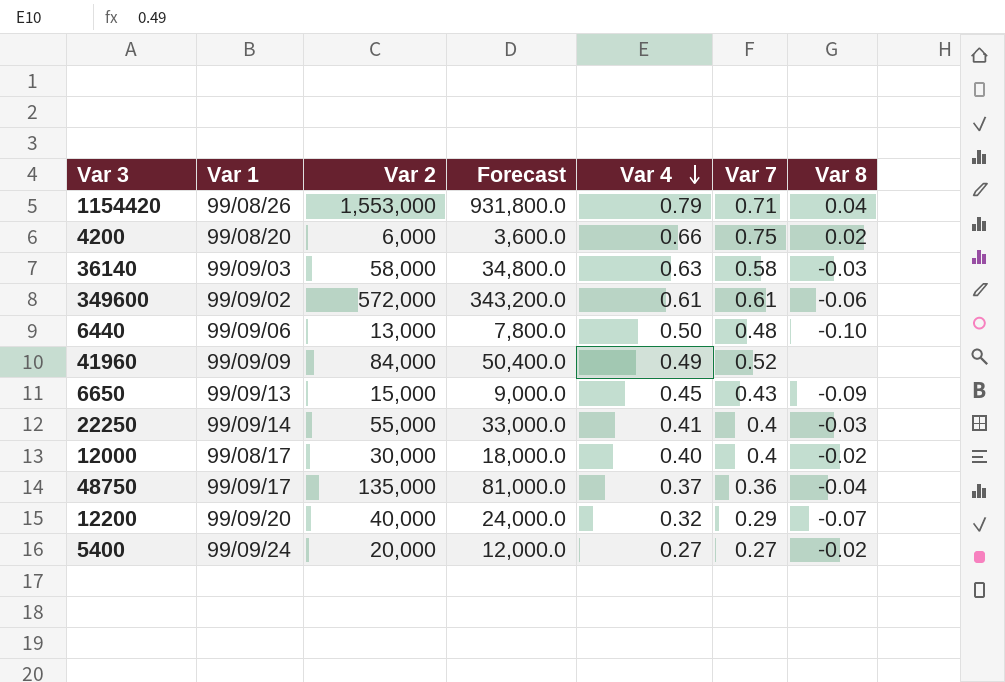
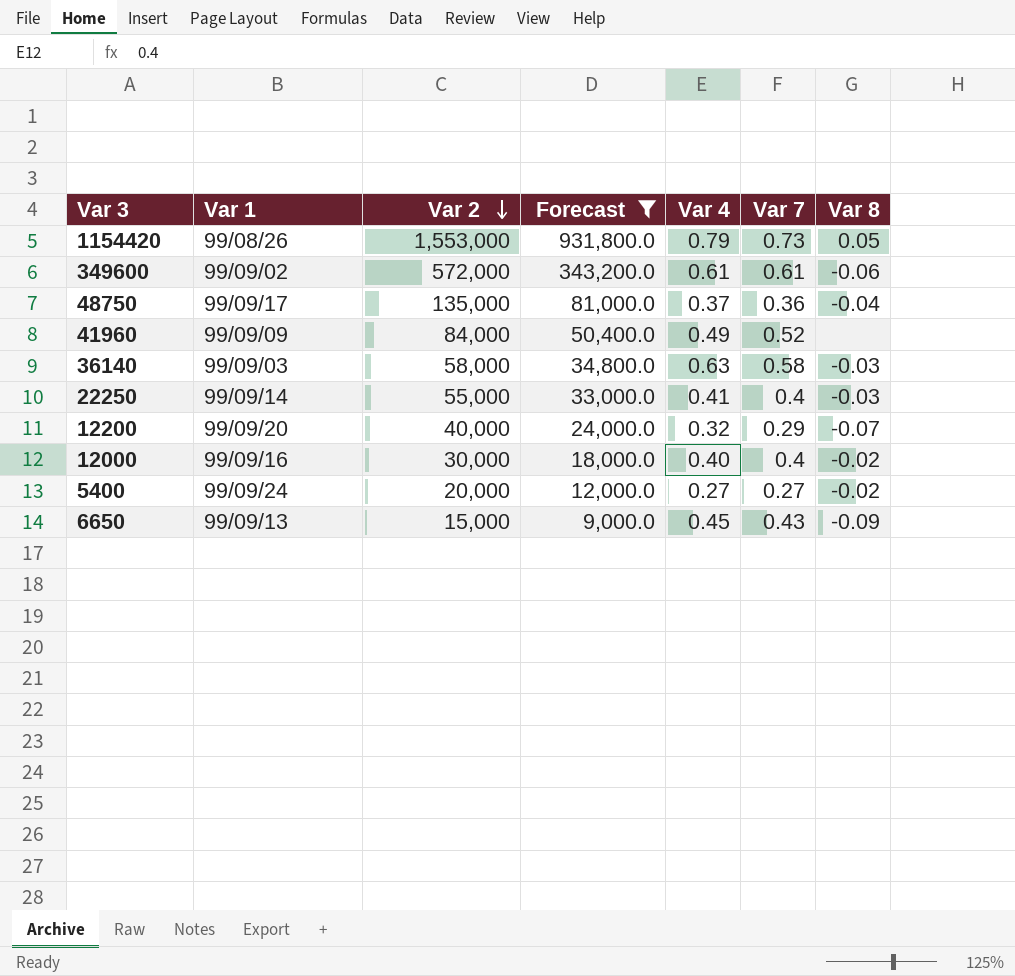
filter: none -> Forecast >= 9,000.0
row order: Var 4 descending -> Var 2 descending
1154420 | Var 7: 0.71 -> 0.73
1154420 | Var 8: 0.04 -> 0.05
12000 | Var 1: 99/08/17 -> 99/09/16

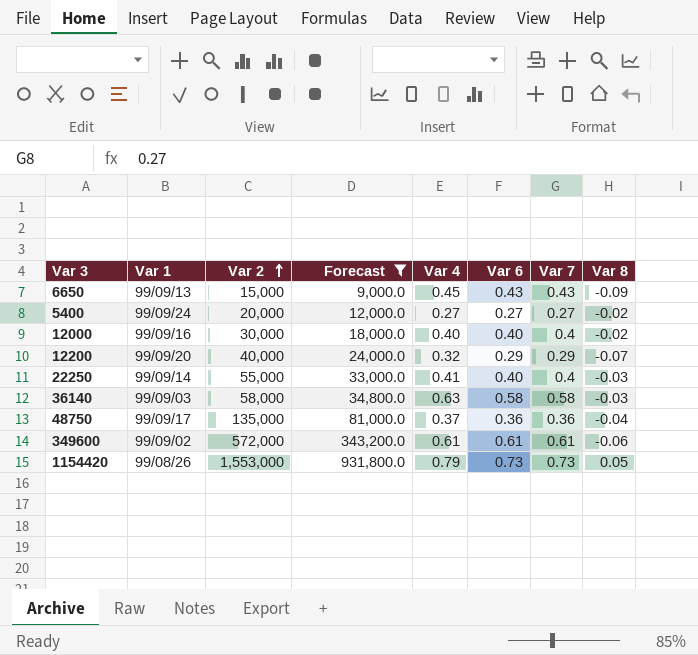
row order: Var 2 descending -> Var 2 ascending
column Var 6 | position: none -> 6
row 41960: 99/09/09 | 84,000 | 50,400.0 | 0.49 | 0.52 | none -> none

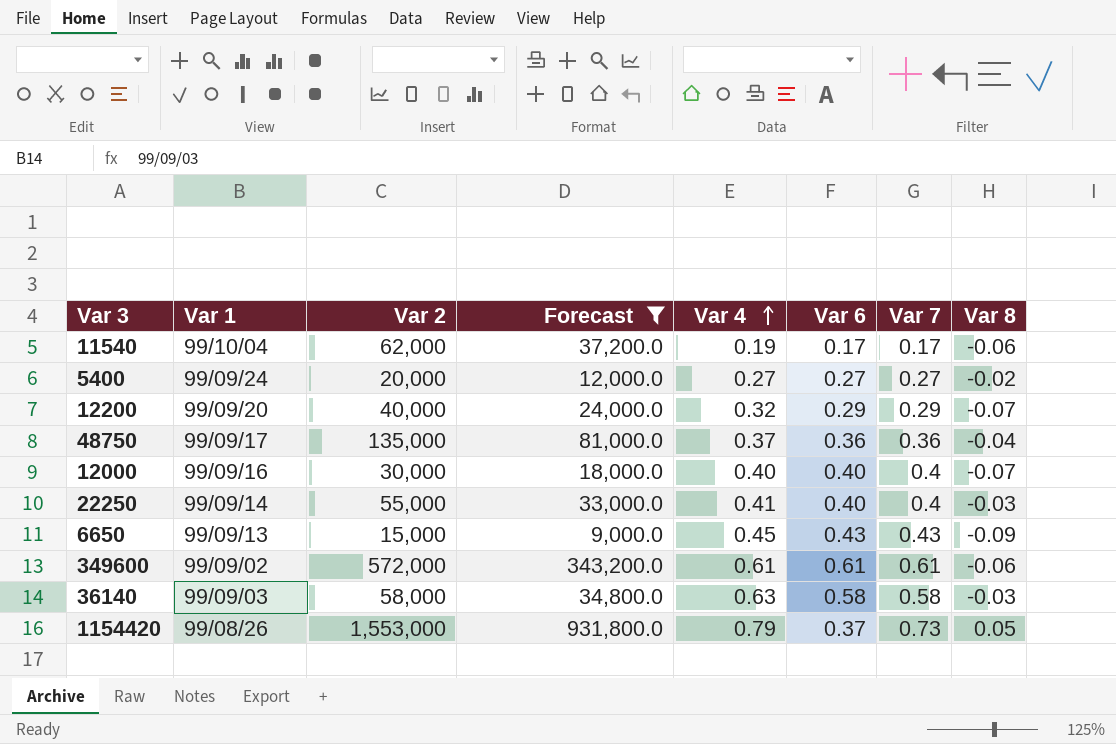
row order: Var 2 ascending -> Var 4 ascending
row 11540: none -> 99/10/04 | 62,000 | 37,200.0 | 0.19 | 0.17 | 0.17 | -0.06
12000 | Var 8: -0.02 -> -0.07
1154420 | Var 6: 0.73 -> 0.37

